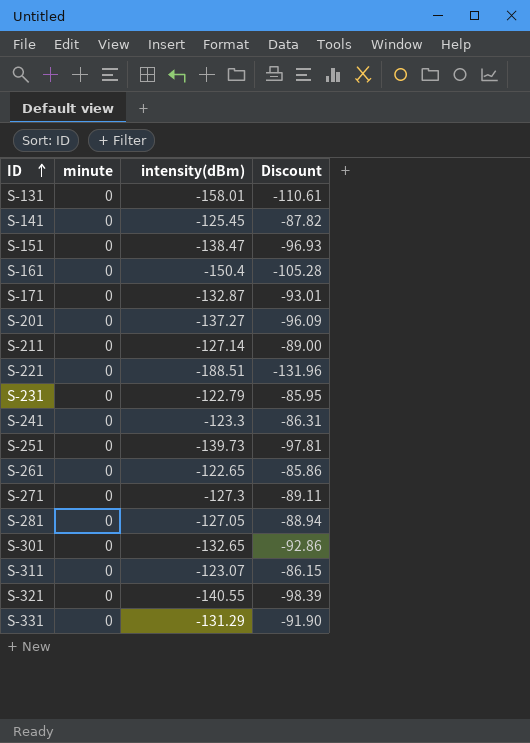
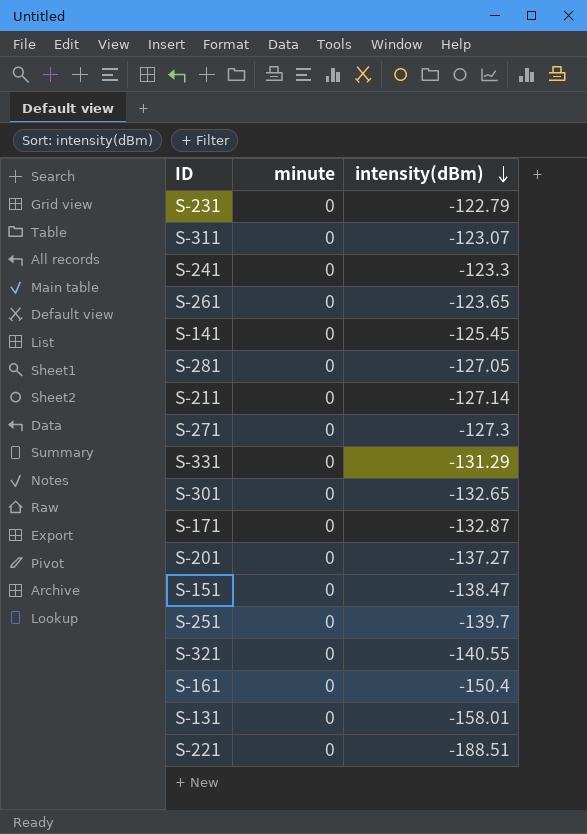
row order: ID ascending -> intensity(dBm) descending
column Discount | formula: [intensity(dBm)] * 0.7 -> none
S-261 | intensity(dBm): -122.65 -> -123.65
S-251 | intensity(dBm): -139.73 -> -139.7

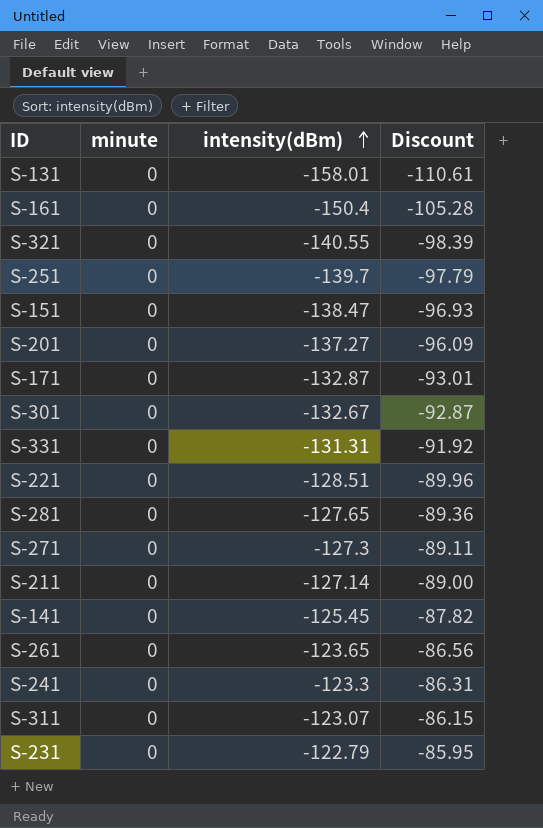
row order: intensity(dBm) descending -> intensity(dBm) ascending
column Discount | formula: none -> [intensity(dBm)] * 0.7
S-301 | intensity(dBm): -132.65 -> -132.67
S-331 | intensity(dBm): -131.29 -> -131.31
S-221 | intensity(dBm): -188.51 -> -128.51
S-281 | intensity(dBm): -127.05 -> -127.65

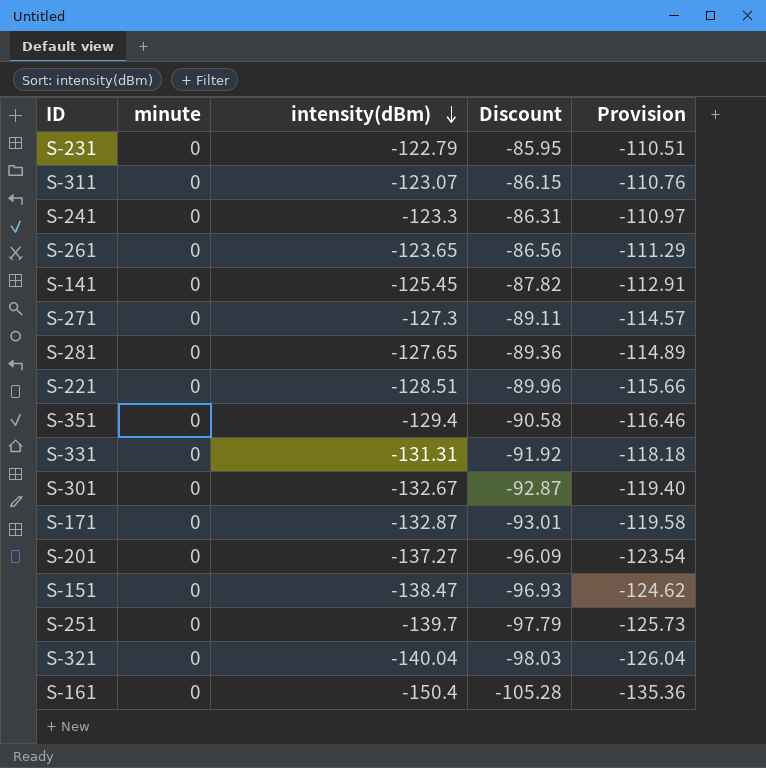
row order: intensity(dBm) ascending -> intensity(dBm) descending
column Provision | formula: none -> [intensity(dBm)] * 0.9
row S-131: 0 | -158.01 | -110.61 -> none
row S-211: 0 | -127.14 | -89.00 -> none
row S-351: none -> 0 | -129.4 | -90.58 | -116.46
S-321 | intensity(dBm): -140.55 -> -140.04
S-321 | Discount: -98.39 -> -98.03

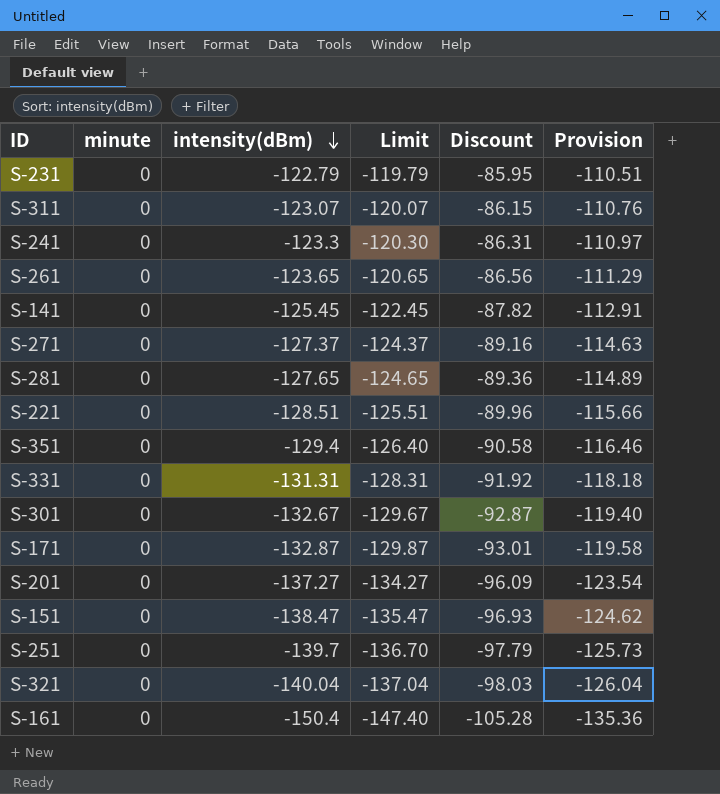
column Limit | formula: none -> [intensity(dBm)] + 3
S-271 | intensity(dBm): -127.3 -> -127.37
S-271 | Discount: -89.11 -> -89.16
S-271 | Provision: -114.57 -> -114.63

